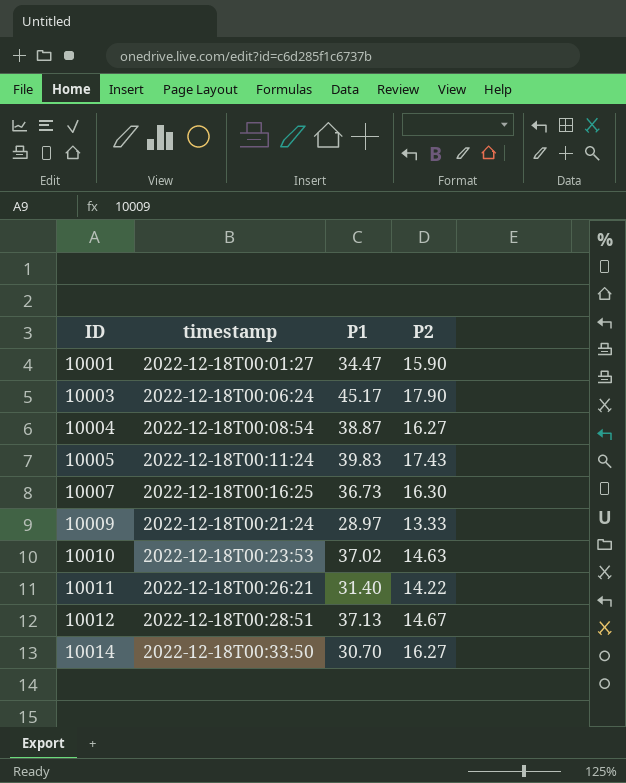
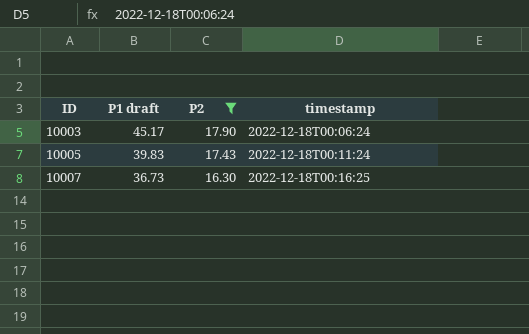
filter: none -> P2 >= 16.30
column name: P1 -> P1 draft
column timestamp | position: 2 -> 4

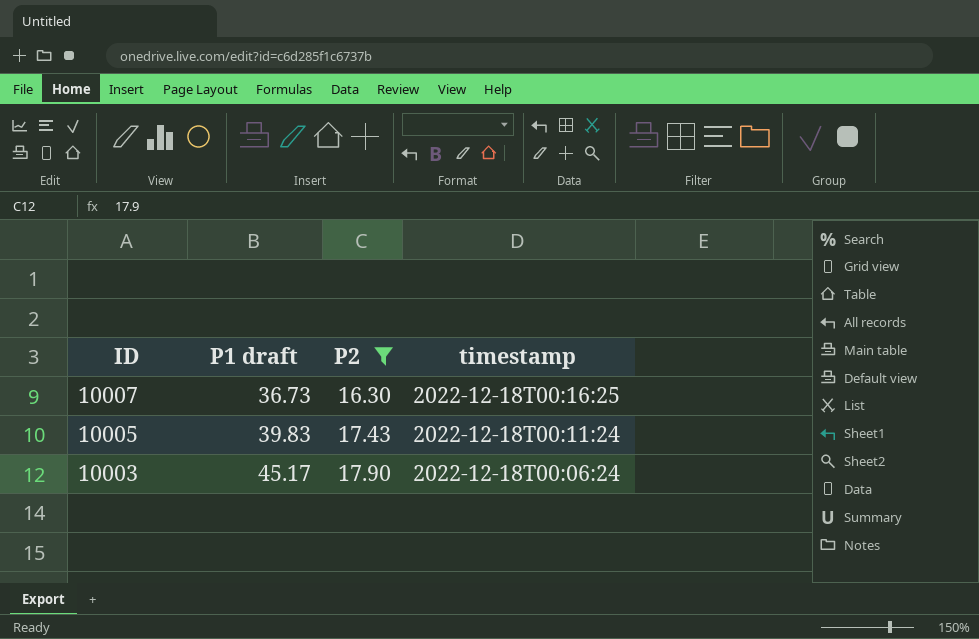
row order: ID ascending -> ID descending

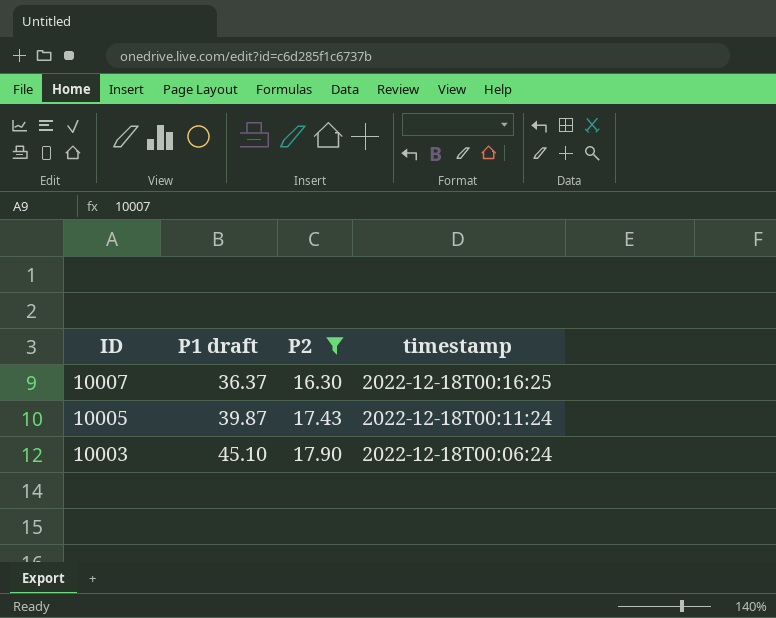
10007 | P1 draft: 36.73 -> 36.37
10005 | P1 draft: 39.83 -> 39.87
10003 | P1 draft: 45.17 -> 45.10

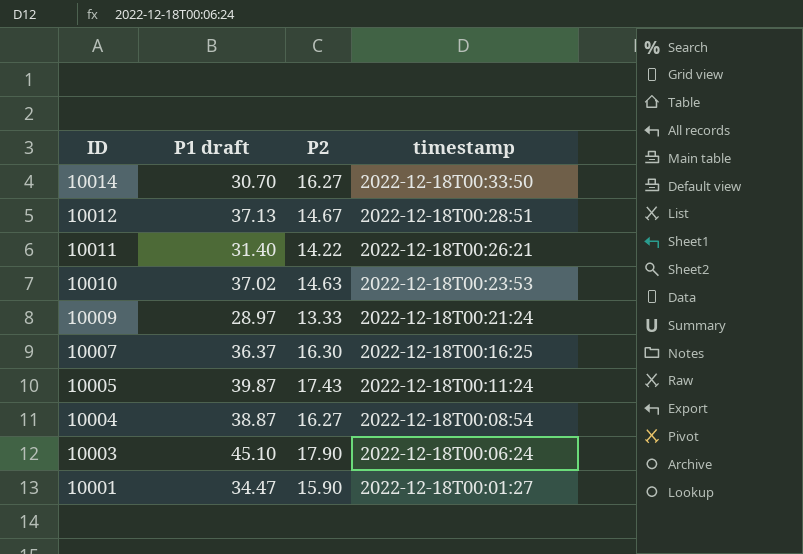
filter: P2 >= 16.30 -> none

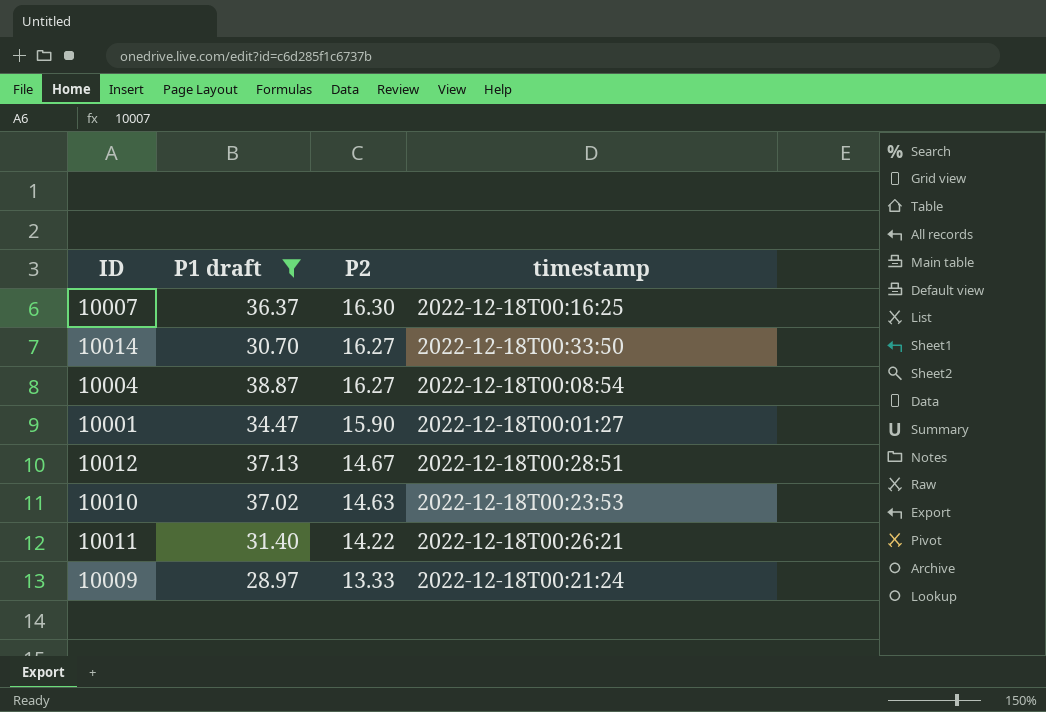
filter: none -> P1 draft <= 38.87
row order: ID descending -> P2 descending

